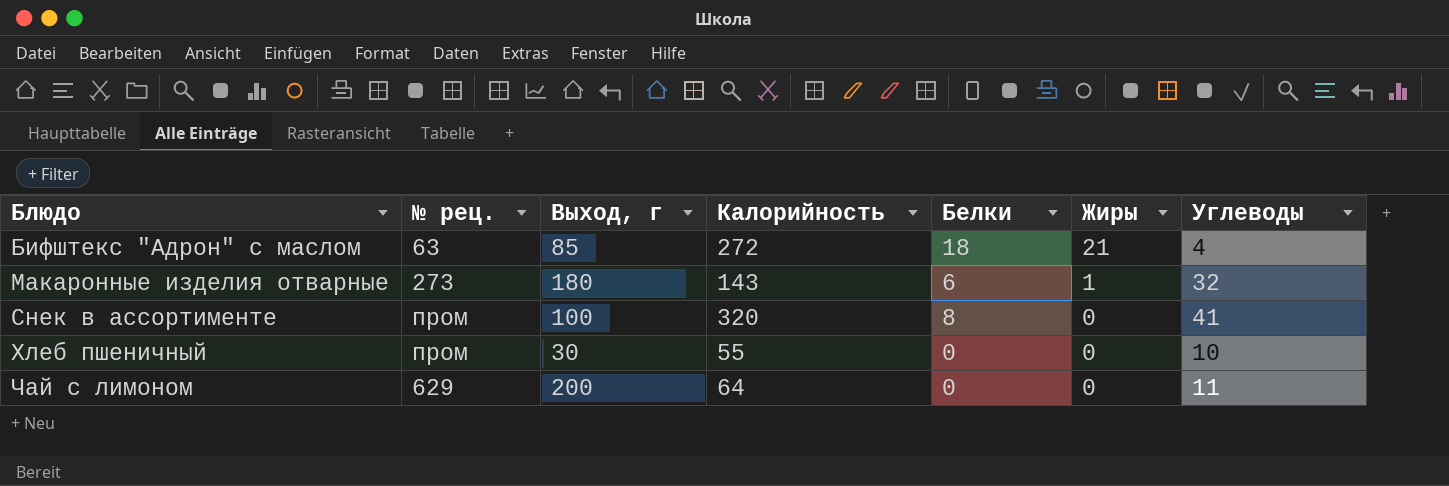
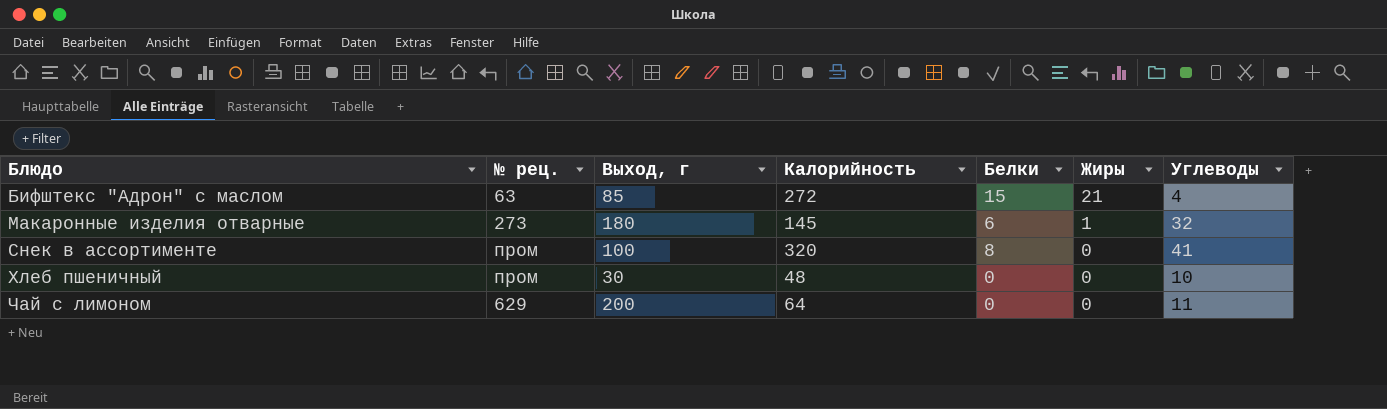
Бифштекс "Адрон" с маслом | Белки: 18 -> 15
Макаронные изделия отварные | Калорийность: 143 -> 145
Хлеб пшеничный | Калорийность: 55 -> 48

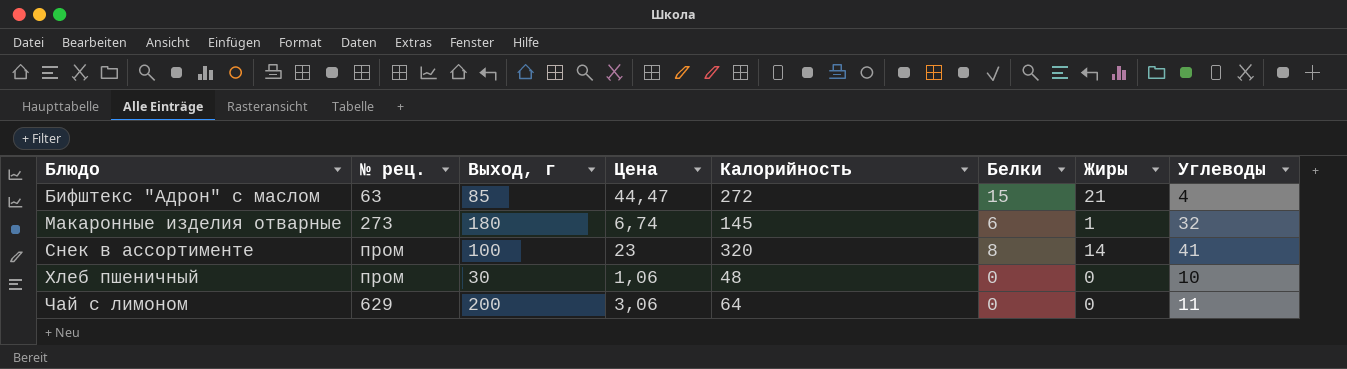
column Цена | position: none -> 4
Снек в ассортименте | Жиры: 0 -> 14

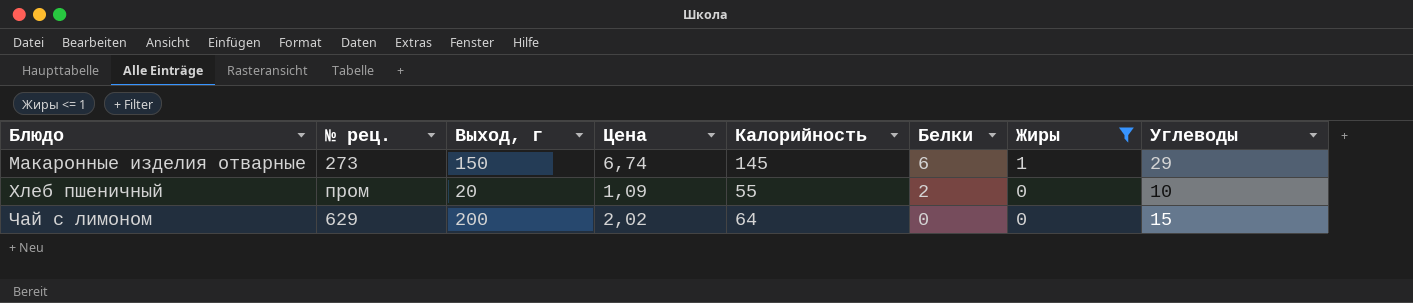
filter: none -> Жиры <= 1
Макаронные изделия отварные | Выход, г: 180 -> 150
Макаронные изделия отварные | Углеводы: 32 -> 29
Хлеб пшеничный | Выход, г: 30 -> 20
Хлеб пшеничный | Цена: 1,06 -> 1,09
Хлеб пшеничный | Калорийность: 48 -> 55
Хлеб пшеничный | Белки: 0 -> 2
Чай с лимоном | Цена: 3,06 -> 2,02
Чай с лимоном | Углеводы: 11 -> 15

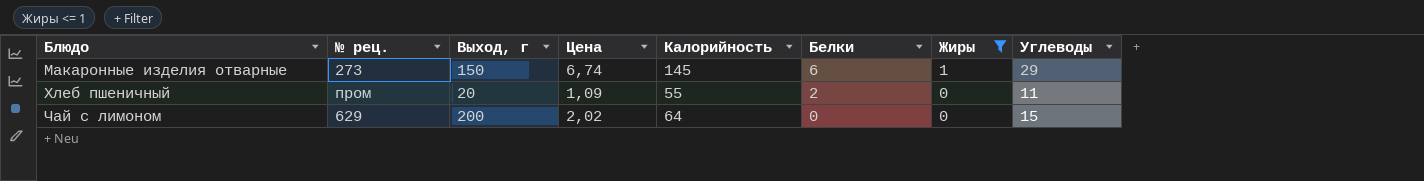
Хлеб пшеничный | Углеводы: 10 -> 11

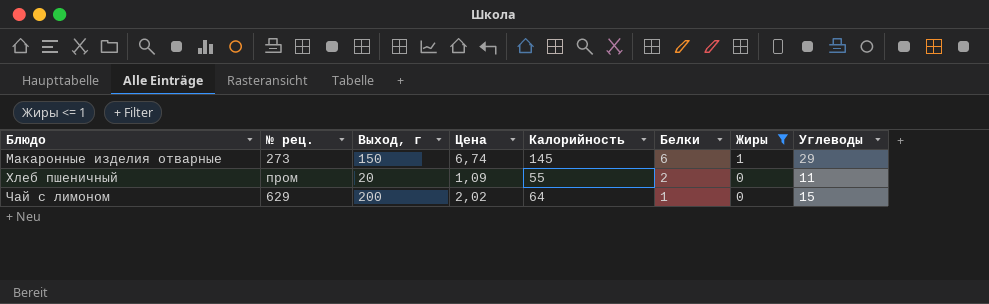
Чай с лимоном | Белки: 0 -> 1

